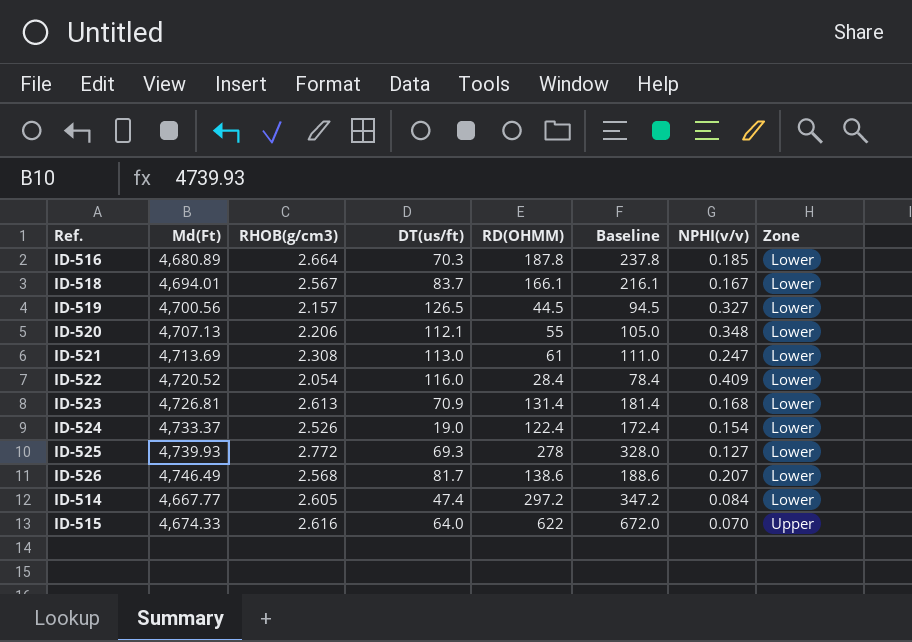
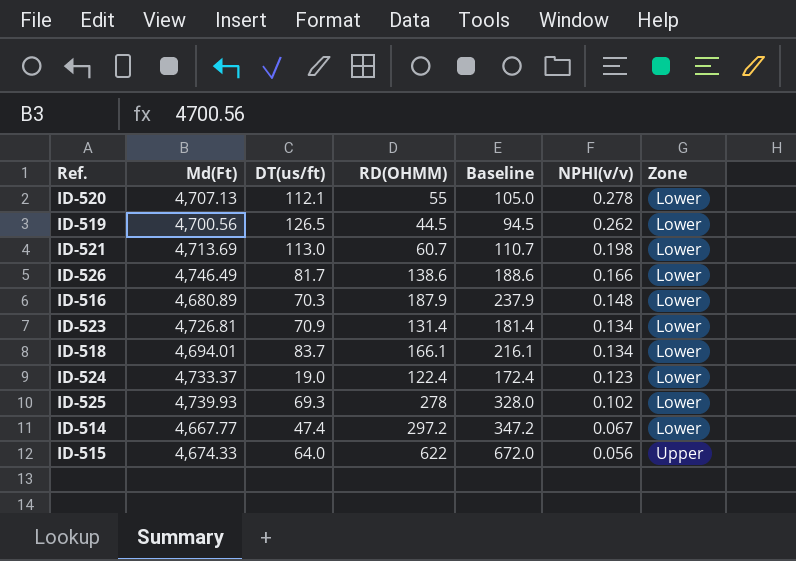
row order: Zone ascending -> NPHI(v/v) descending
column RHOB(g/cm3) | position: 3 -> none
row ID-522: 4,720.52 | 2.054 | 116.0 | 28.4 | 78.4 | 0.409 | Lower -> none
ID-520 | NPHI(v/v): 0.348 -> 0.278
ID-519 | NPHI(v/v): 0.327 -> 0.262
ID-521 | RD(OHMM): 61 -> 60.7
ID-521 | Baseline: 111.0 -> 110.7
ID-521 | NPHI(v/v): 0.247 -> 0.198
ID-526 | NPHI(v/v): 0.207 -> 0.166
ID-516 | RD(OHMM): 187.8 -> 187.9
ID-516 | Baseline: 237.8 -> 237.9
ID-516 | NPHI(v/v): 0.185 -> 0.148
ID-523 | NPHI(v/v): 0.168 -> 0.134
ID-518 | NPHI(v/v): 0.167 -> 0.134
ID-524 | NPHI(v/v): 0.154 -> 0.123
ID-525 | NPHI(v/v): 0.127 -> 0.102
ID-514 | NPHI(v/v): 0.084 -> 0.067
ID-515 | NPHI(v/v): 0.070 -> 0.056

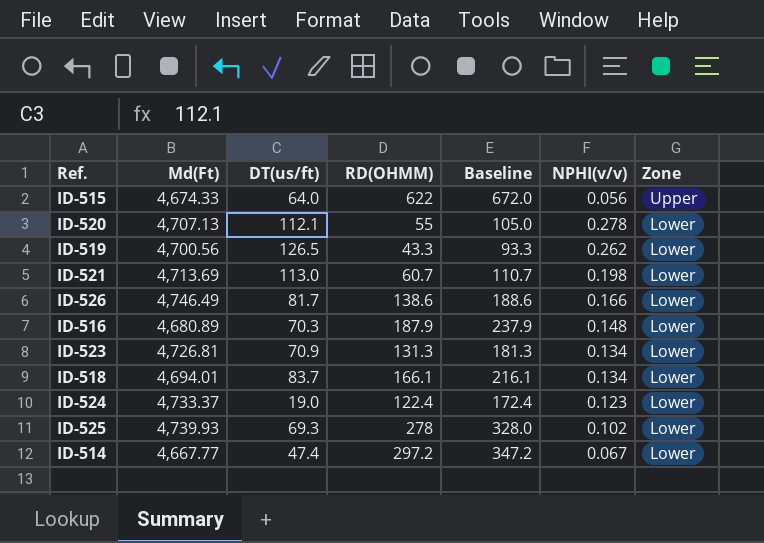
row order: NPHI(v/v) descending -> Zone descending
ID-519 | RD(OHMM): 44.5 -> 43.3
ID-519 | Baseline: 94.5 -> 93.3
ID-523 | RD(OHMM): 131.4 -> 131.3
ID-523 | Baseline: 181.4 -> 181.3

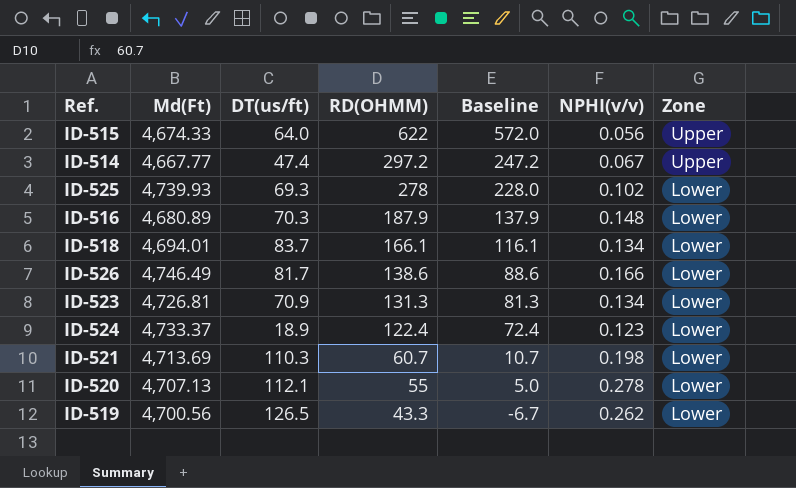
row order: Zone descending -> RD(OHMM) descending
column Baseline | formula: [RD(OHMM)] + 50 -> [RD(OHMM)] - 50
ID-514 | Zone: Lower -> Upper
ID-524 | DT(us/ft): 19.0 -> 18.9
ID-521 | DT(us/ft): 113.0 -> 110.3

